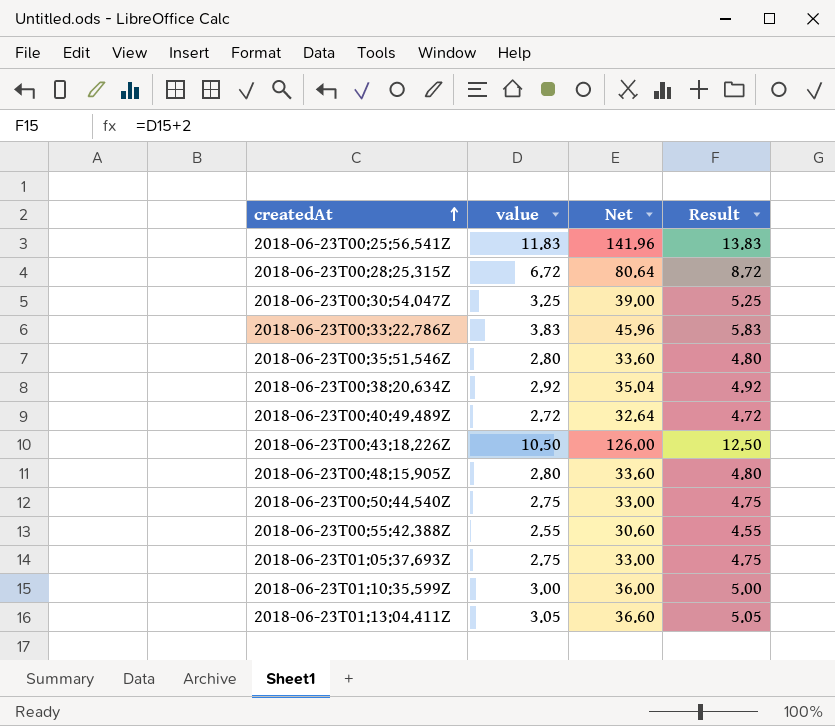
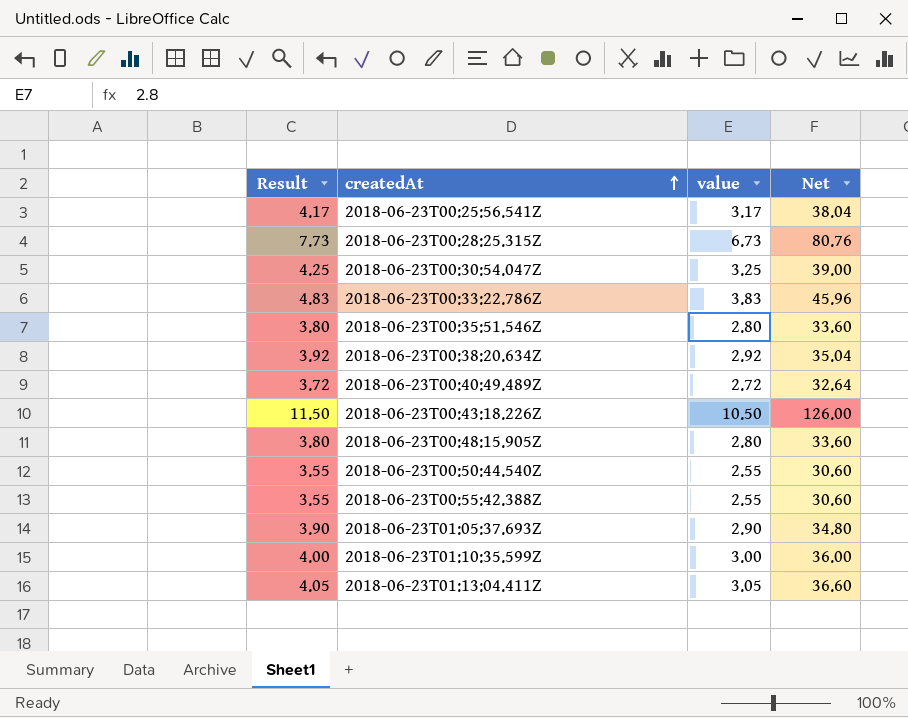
column Result | formula: [value] + 2 -> [value] + 1
column Result | position: 4 -> 1
2018-06-23T00:25:56.541Z | value: 11.83 -> 3.17
2018-06-23T00:25:56.541Z | Net: 141.96 -> 38.04
2018-06-23T00:28:25.315Z | value: 6.72 -> 6.73
2018-06-23T00:28:25.315Z | Net: 80.64 -> 80.76
2018-06-23T00:50:44.540Z | value: 2.75 -> 2.55
2018-06-23T00:50:44.540Z | Net: 33.00 -> 30.60
2018-06-23T01:05:37.693Z | value: 2.75 -> 2.90
2018-06-23T01:05:37.693Z | Net: 33.00 -> 34.80

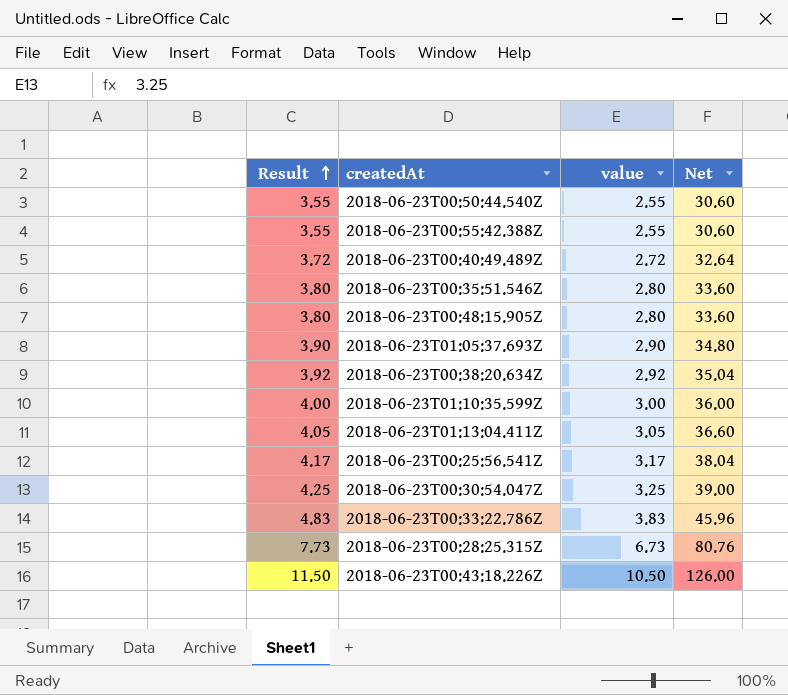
row order: createdAt ascending -> Result ascending

